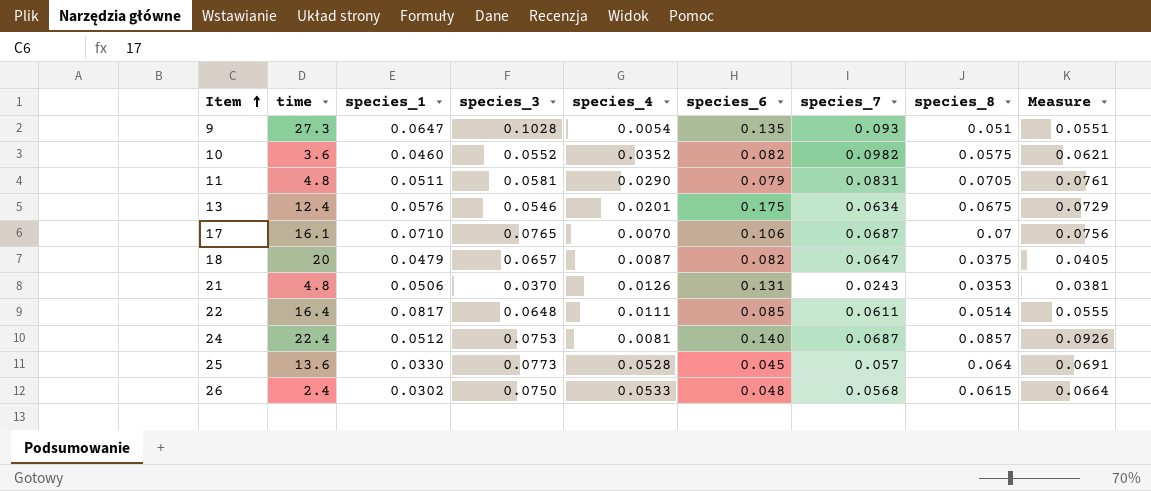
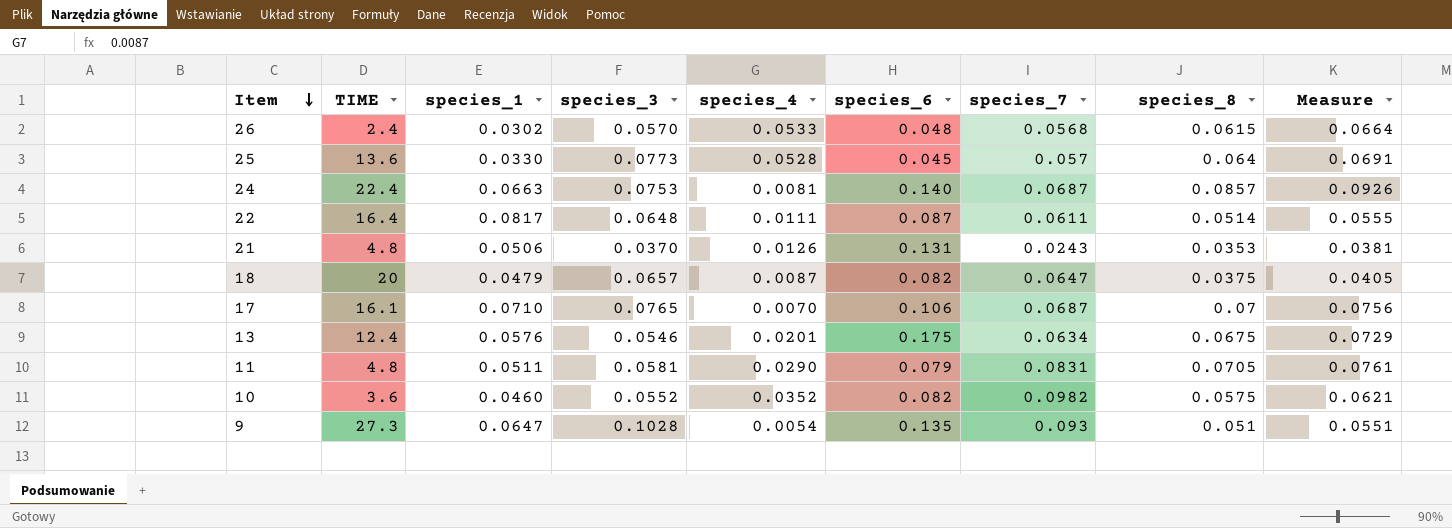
row order: Item ascending -> Item descending
column name: time -> TIME
26 | species_3: 0.0750 -> 0.0570
24 | species_1: 0.0512 -> 0.0663
22 | species_6: 0.085 -> 0.087

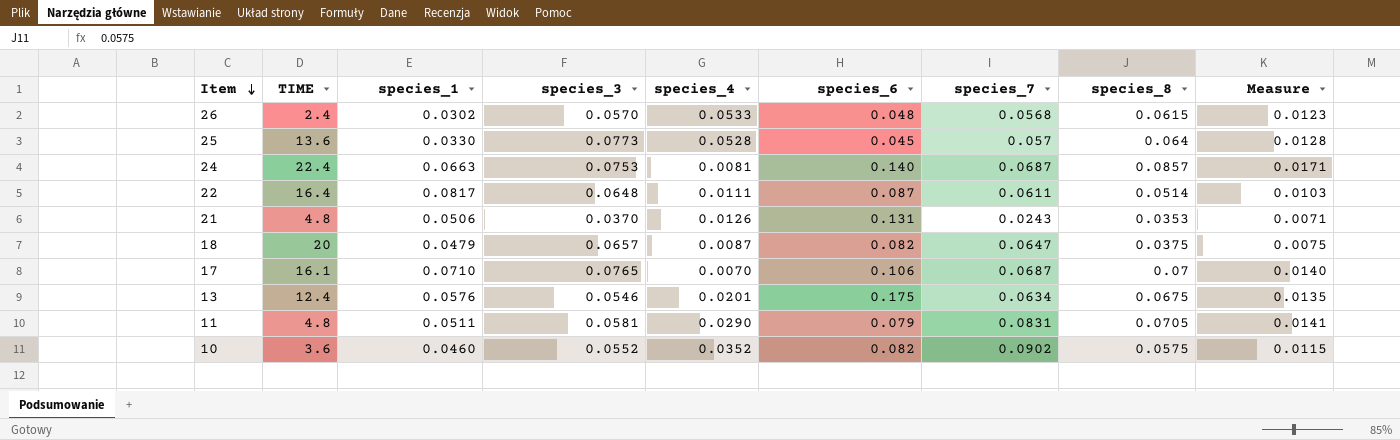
column Measure | formula: [species_8] * 1.08 -> [species_8] * 0.2
row 9: 27.3 | 0.0647 | 0.1028 | 0.0054 | 0.135 | 0.093 | 0.051 | 0.0551 -> none
10 | species_7: 0.0982 -> 0.0902

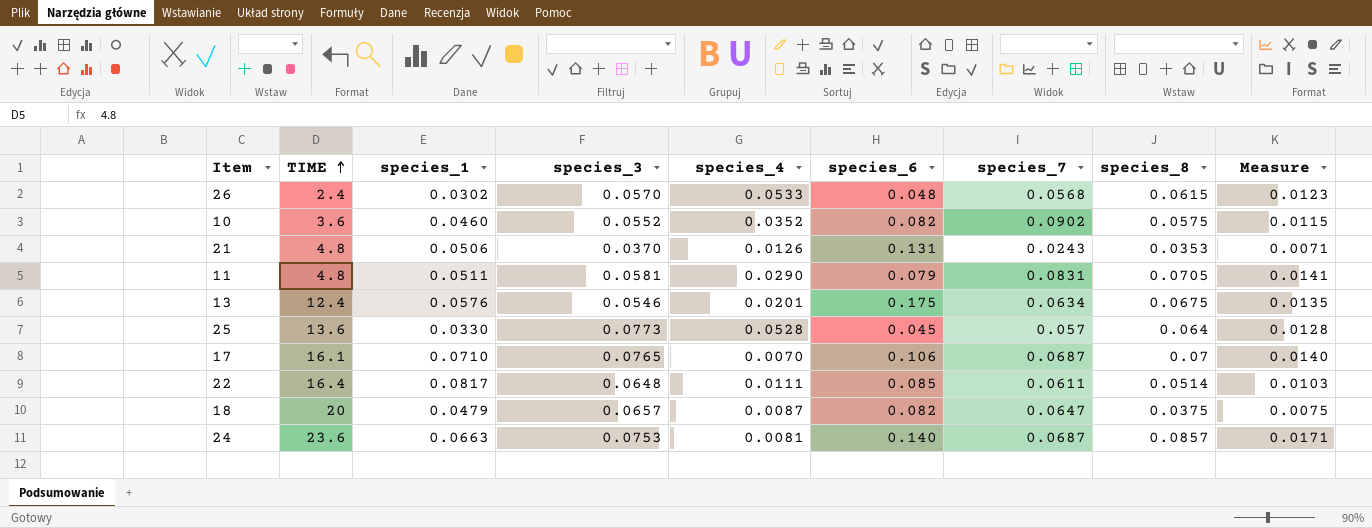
row order: Item descending -> TIME ascending
22 | species_6: 0.087 -> 0.085
24 | TIME: 22.4 -> 23.6

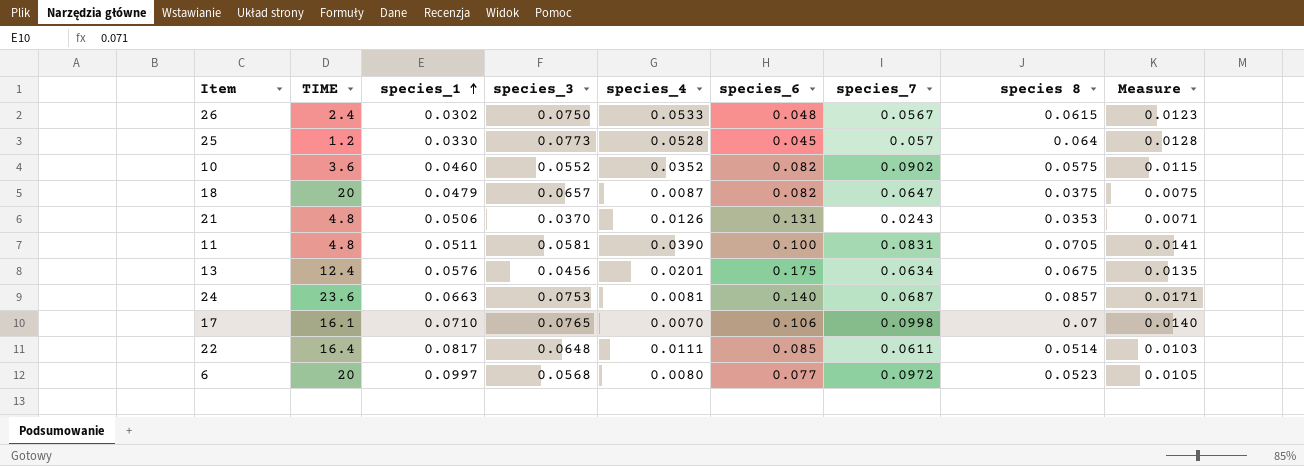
row order: TIME ascending -> species_1 ascending
column name: species_8 -> species 8
26 | species_3: 0.0570 -> 0.0750
26 | species_7: 0.0568 -> 0.0567
25 | TIME: 13.6 -> 1.2
11 | species_4: 0.0290 -> 0.0390
11 | species_6: 0.079 -> 0.100
13 | species_3: 0.0546 -> 0.0456
17 | species_7: 0.0687 -> 0.0998
row 6: none -> 20 | 0.0997 | 0.0568 | 0.0080 | 0.077 | 0.0972 | 0.0523 | 0.0105

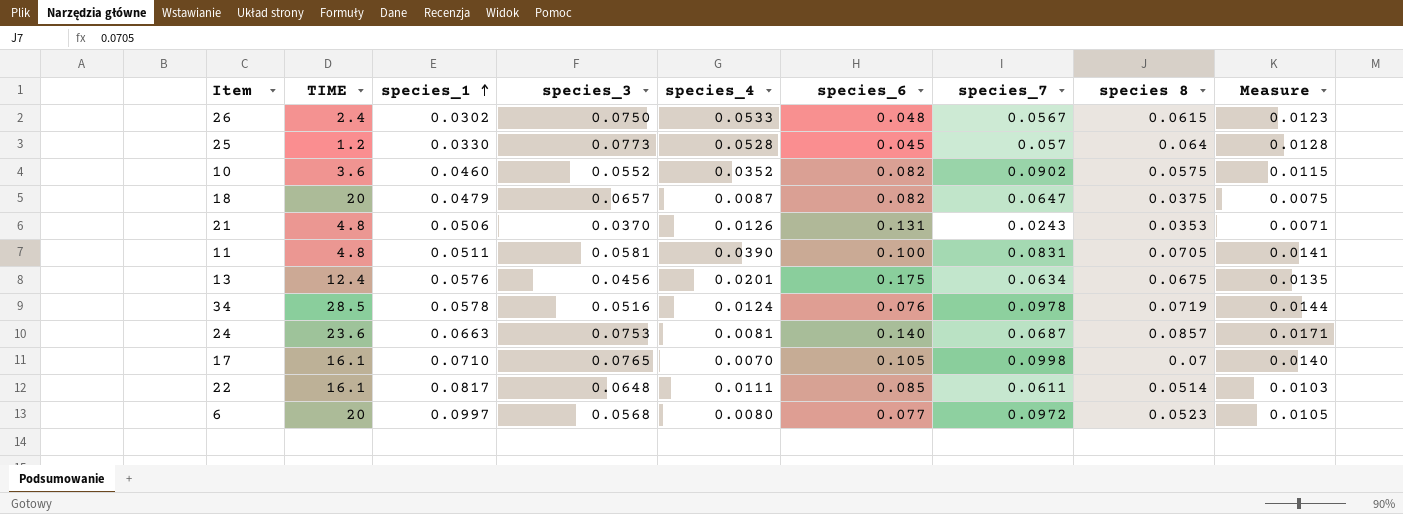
row 34: none -> 28.5 | 0.0578 | 0.0516 | 0.0124 | 0.076 | 0.0978 | 0.0719 | 0.0144
17 | species_6: 0.106 -> 0.105
22 | TIME: 16.4 -> 16.1

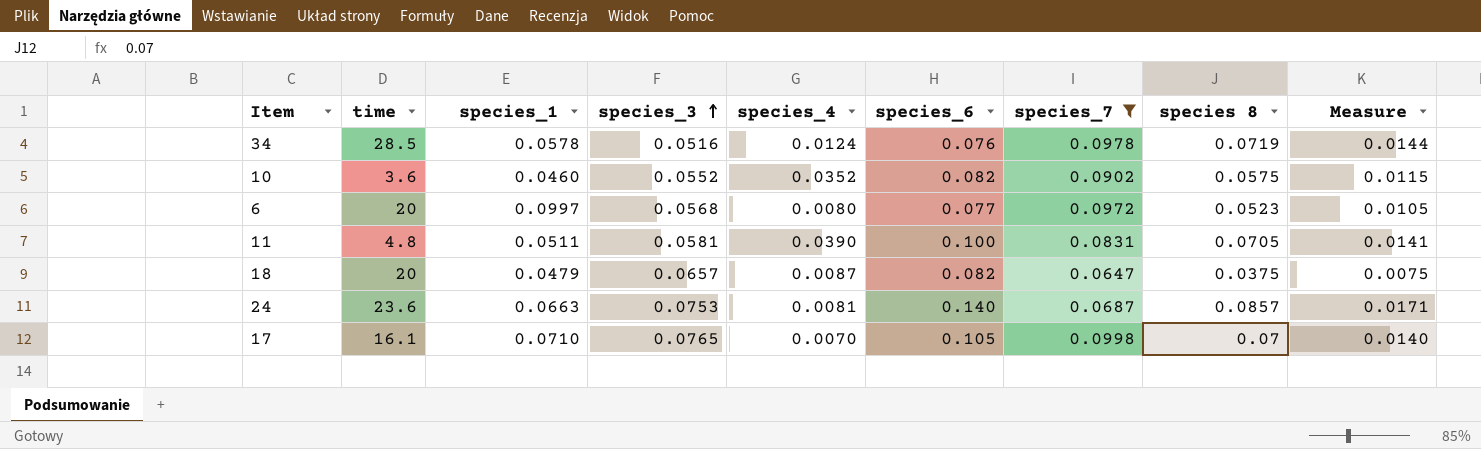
filter: none -> species_7 >= 0.0647
row order: species_1 ascending -> species_3 ascending
column name: TIME -> time

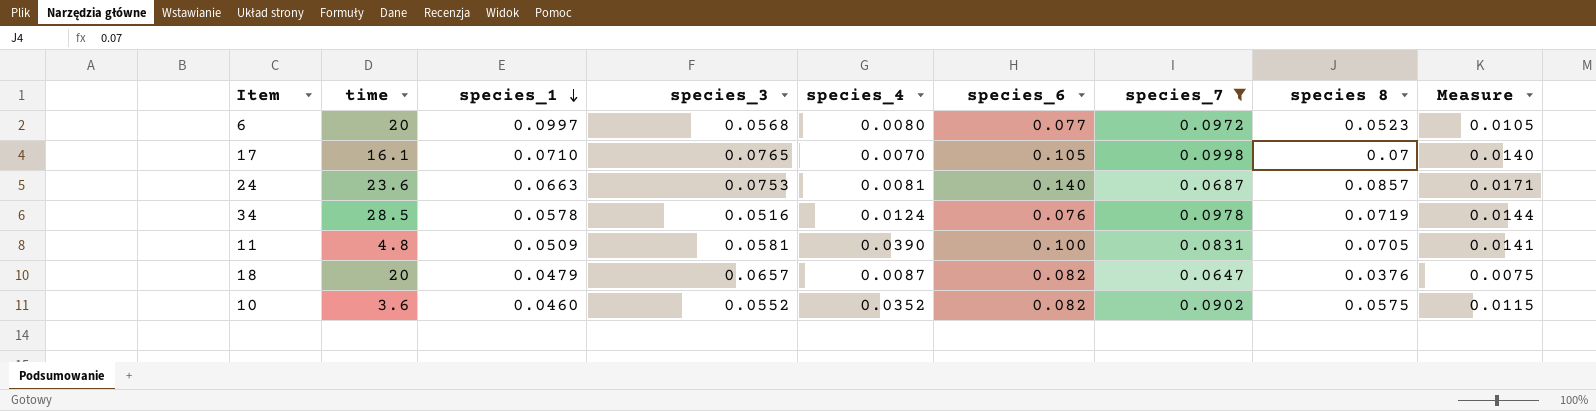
row order: species_3 ascending -> species_1 descending
11 | species_1: 0.0511 -> 0.0509
18 | species 8: 0.0375 -> 0.0376

